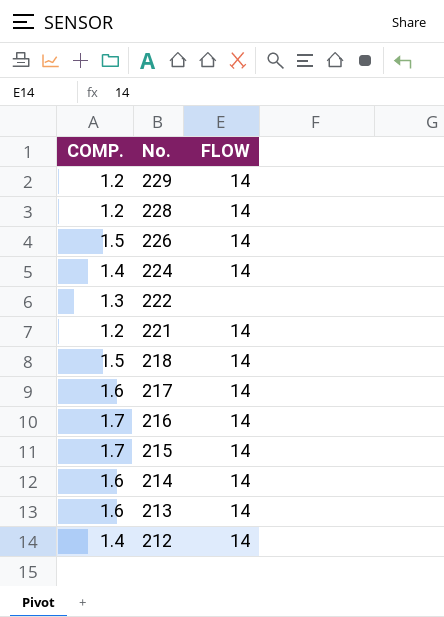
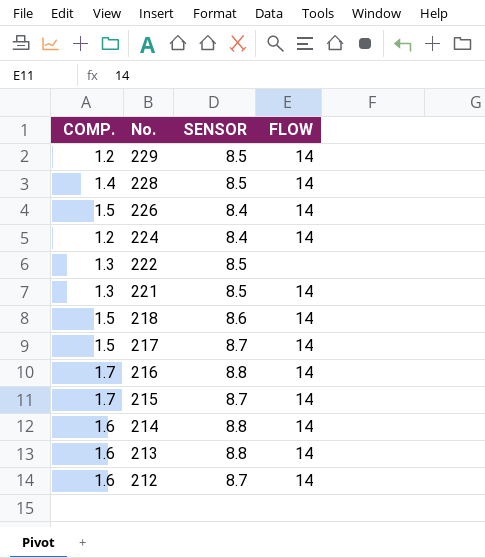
column SENSOR | position: none -> 3
228 | COMP.: 1.2 -> 1.4
224 | COMP.: 1.4 -> 1.2
221 | COMP.: 1.2 -> 1.3
217 | COMP.: 1.6 -> 1.5
212 | COMP.: 1.4 -> 1.6

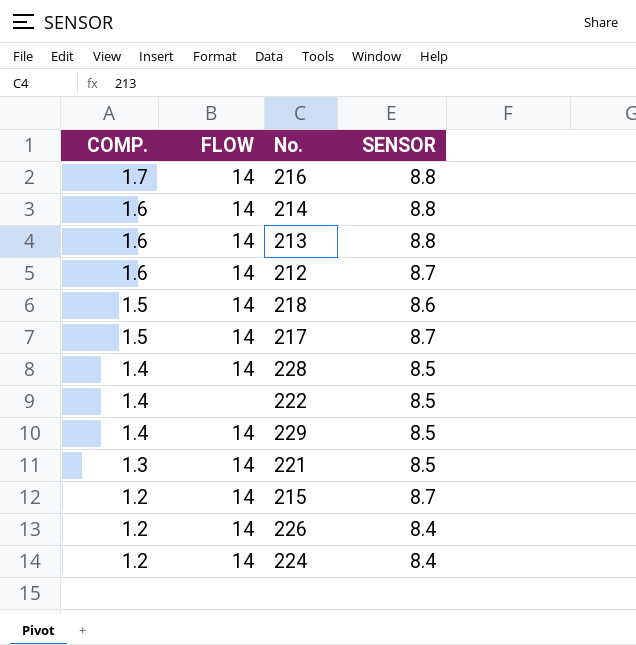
row order: No. descending -> COMP. descending
column FLOW | position: 4 -> 2
222 | COMP.: 1.3 -> 1.4
229 | COMP.: 1.2 -> 1.4
215 | COMP.: 1.7 -> 1.2
226 | COMP.: 1.5 -> 1.2

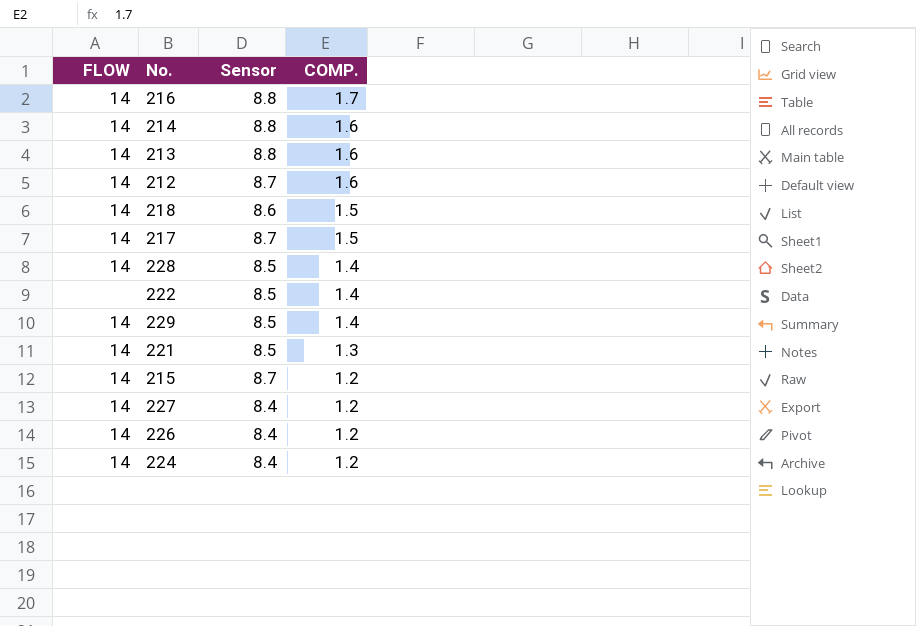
column name: SENSOR -> Sensor
column COMP. | position: 1 -> 4
row 227: none -> 14 | 8.4 | 1.2

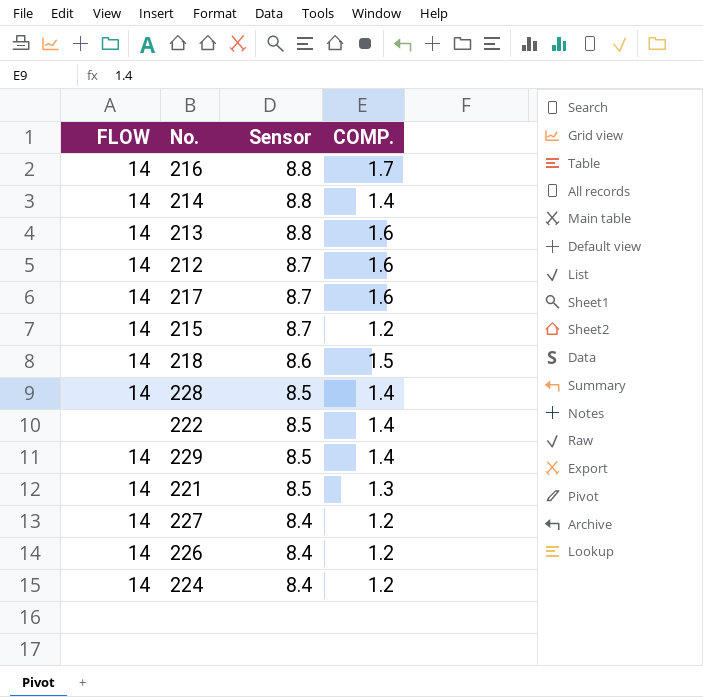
row order: COMP. descending -> Sensor descending
214 | COMP.: 1.6 -> 1.4
217 | COMP.: 1.5 -> 1.6

